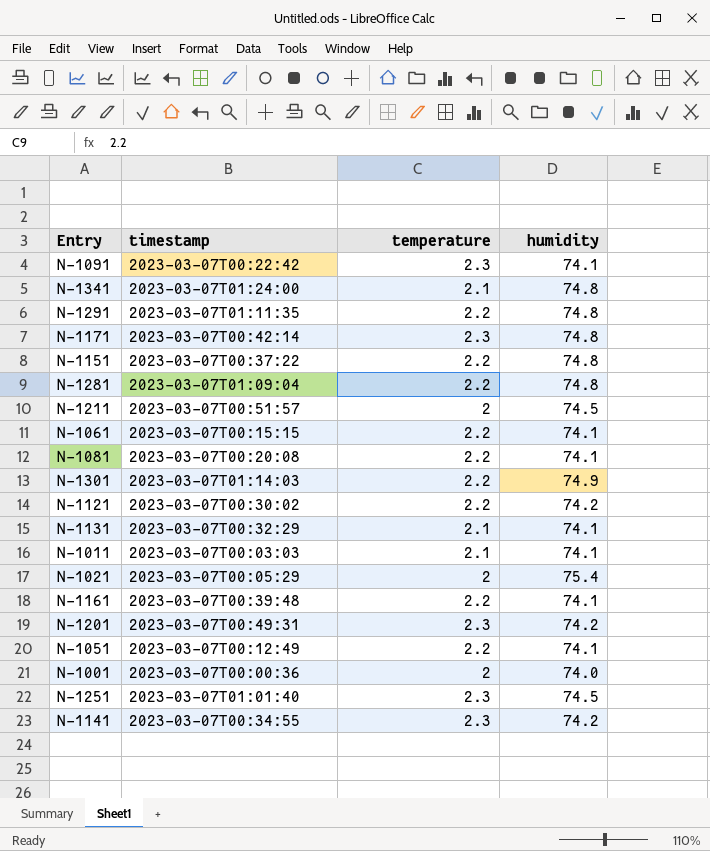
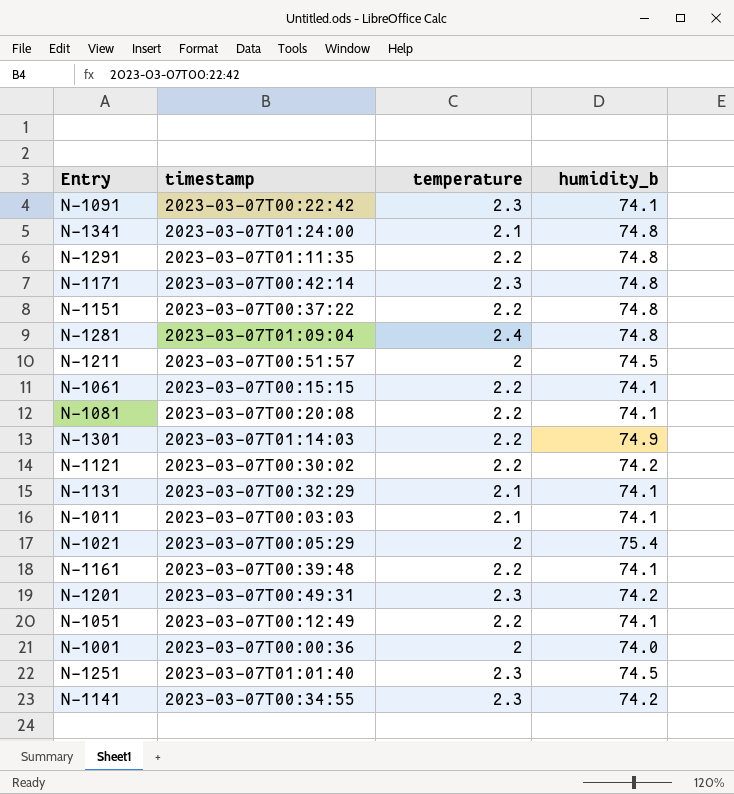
column name: humidity -> humidity_b
N-1281 | temperature: 2.2 -> 2.4

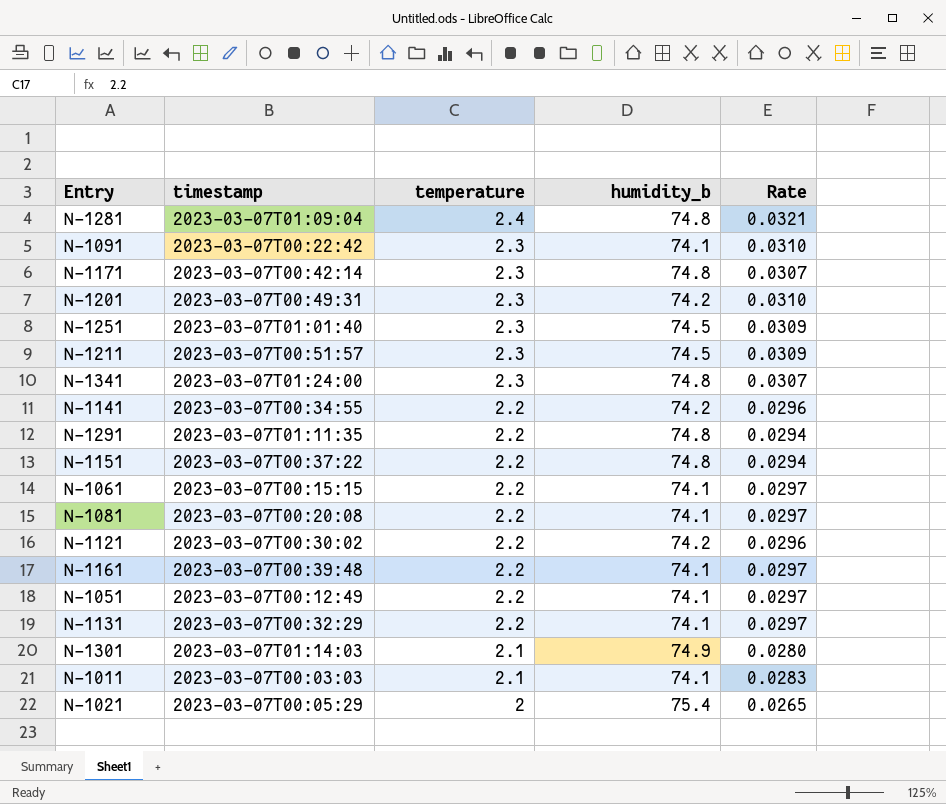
row order: none -> temperature descending
column Rate | formula: none -> [temperature] / [humidity_b]
row N-1001: 2023-03-07T00:00:36 | 2 | 74.0 -> none
N-1211 | temperature: 2 -> 2.3
N-1341 | temperature: 2.1 -> 2.3
N-1141 | temperature: 2.3 -> 2.2
N-1131 | temperature: 2.1 -> 2.2
N-1301 | temperature: 2.2 -> 2.1

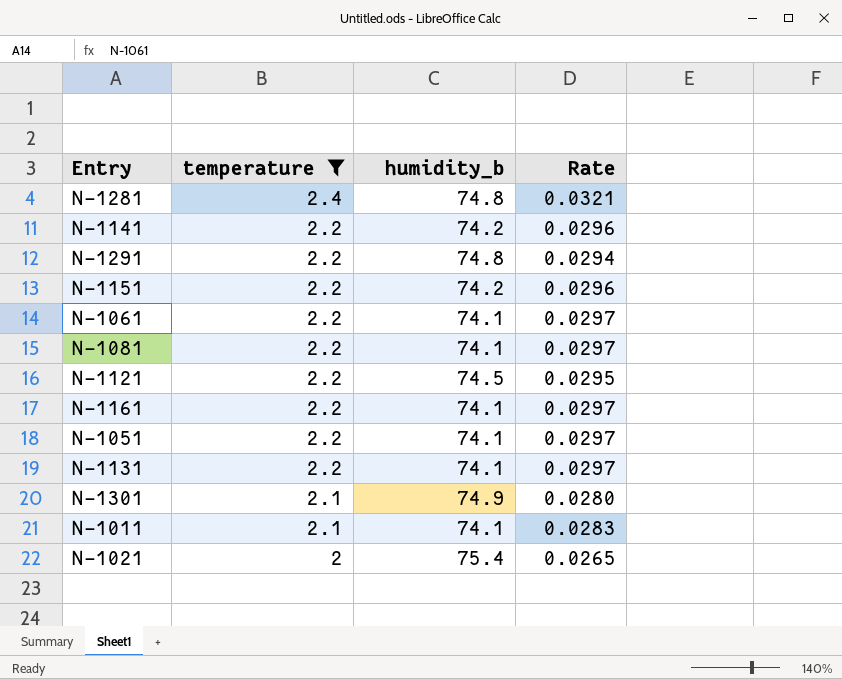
filter: none -> temperature != 2.3
column timestamp | position: 2 -> none
N-1151 | humidity_b: 74.8 -> 74.2
N-1151 | Rate: 0.0294 -> 0.0296
N-1121 | humidity_b: 74.2 -> 74.5
N-1121 | Rate: 0.0296 -> 0.0295

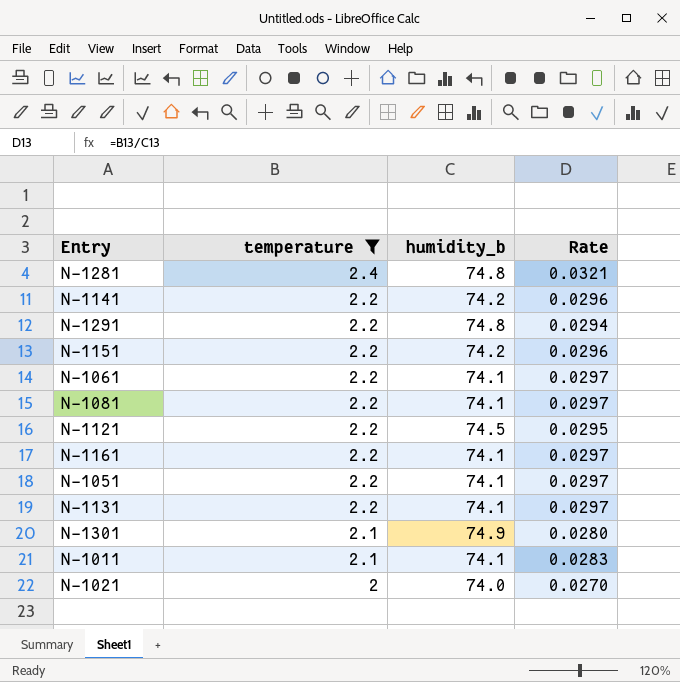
N-1021 | humidity_b: 75.4 -> 74.0
N-1021 | Rate: 0.0265 -> 0.0270

